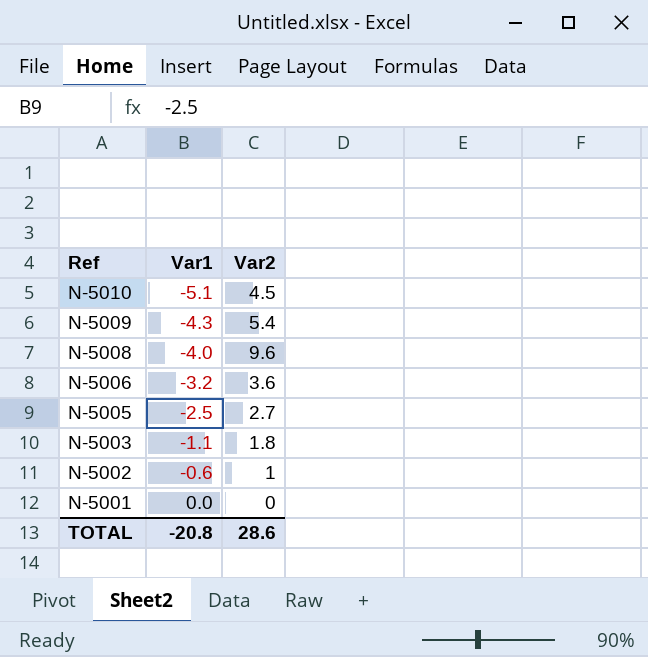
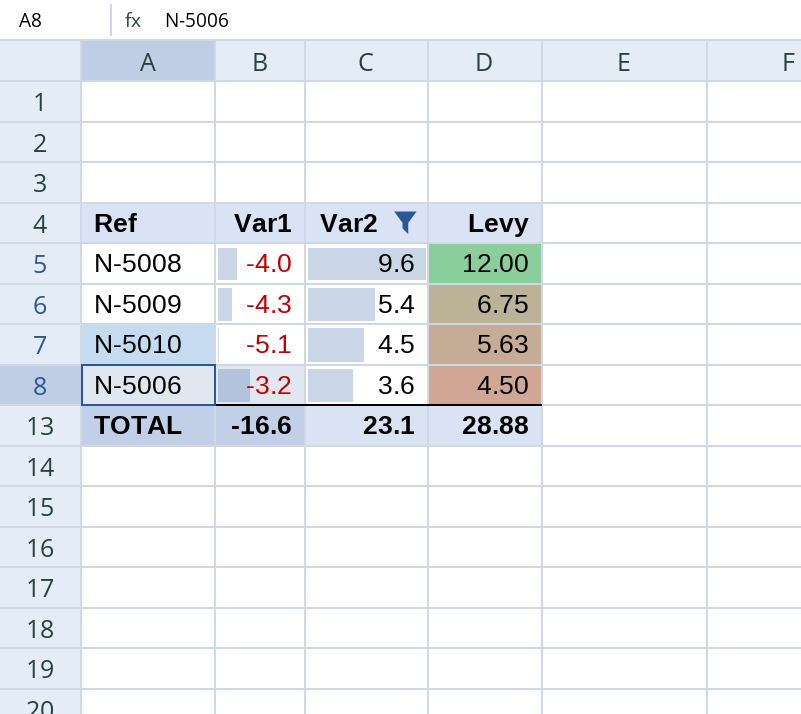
filter: none -> Var2 >= 3.6
row order: Ref descending -> Var2 descending
column Levy | formula: none -> [Var2] * 1.25
TOTAL | Var1: -20.8 -> -16.6
TOTAL | Var2: 28.6 -> 23.1

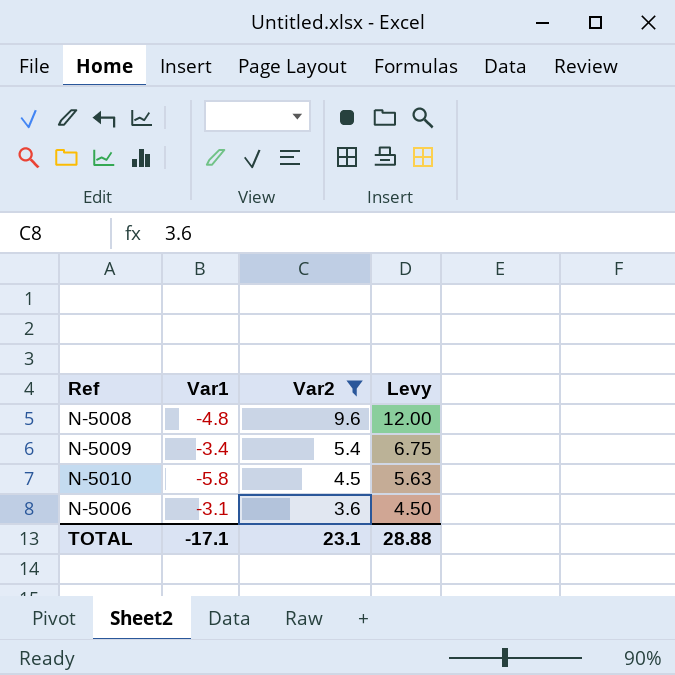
N-5008 | Var1: -4.0 -> -4.8
N-5009 | Var1: -4.3 -> -3.4
N-5010 | Var1: -5.1 -> -5.8
N-5006 | Var1: -3.2 -> -3.1
TOTAL | Var1: -16.6 -> -17.1

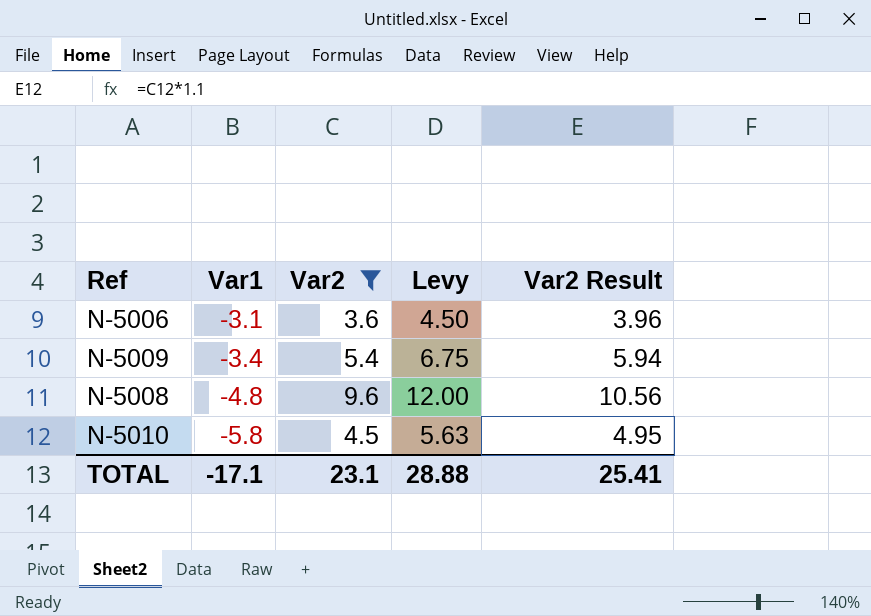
row order: Var2 descending -> Var1 descending
column Var2 Result | formula: none -> [Var2] * 1.1

